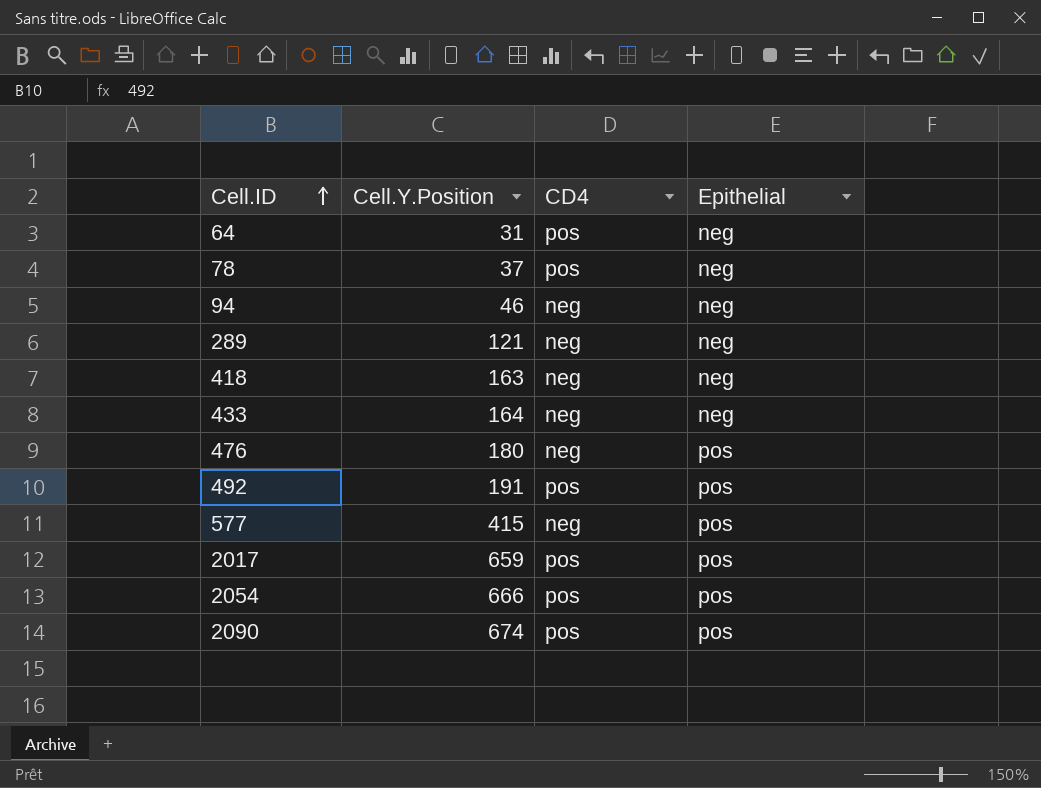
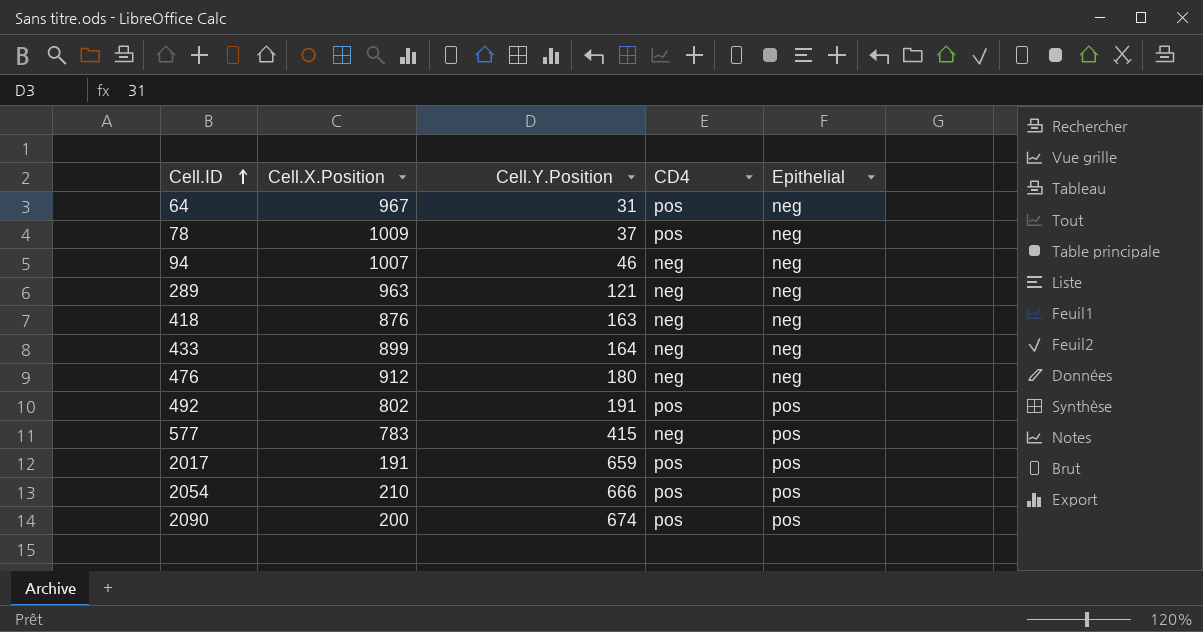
column Cell.X.Position | position: none -> 2
476 | Epithelial: pos -> neg

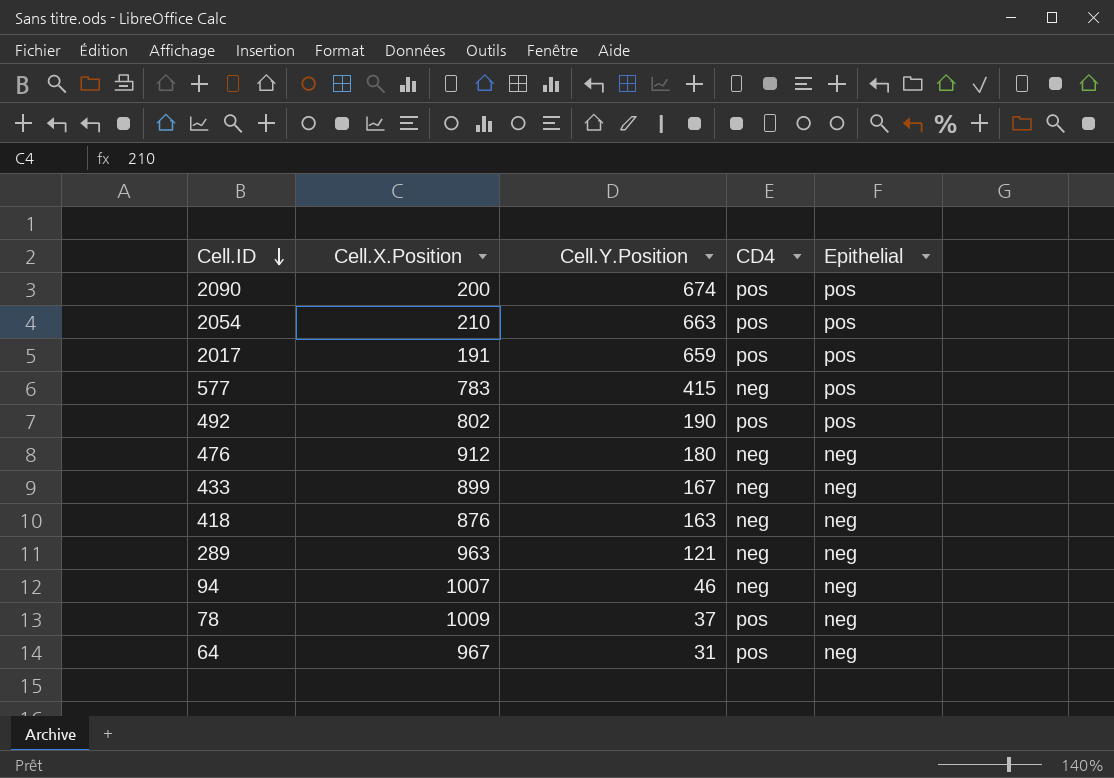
row order: Cell.ID ascending -> Cell.ID descending
2054 | Cell.Y.Position: 666 -> 663
492 | Cell.Y.Position: 191 -> 190
433 | Cell.Y.Position: 164 -> 167

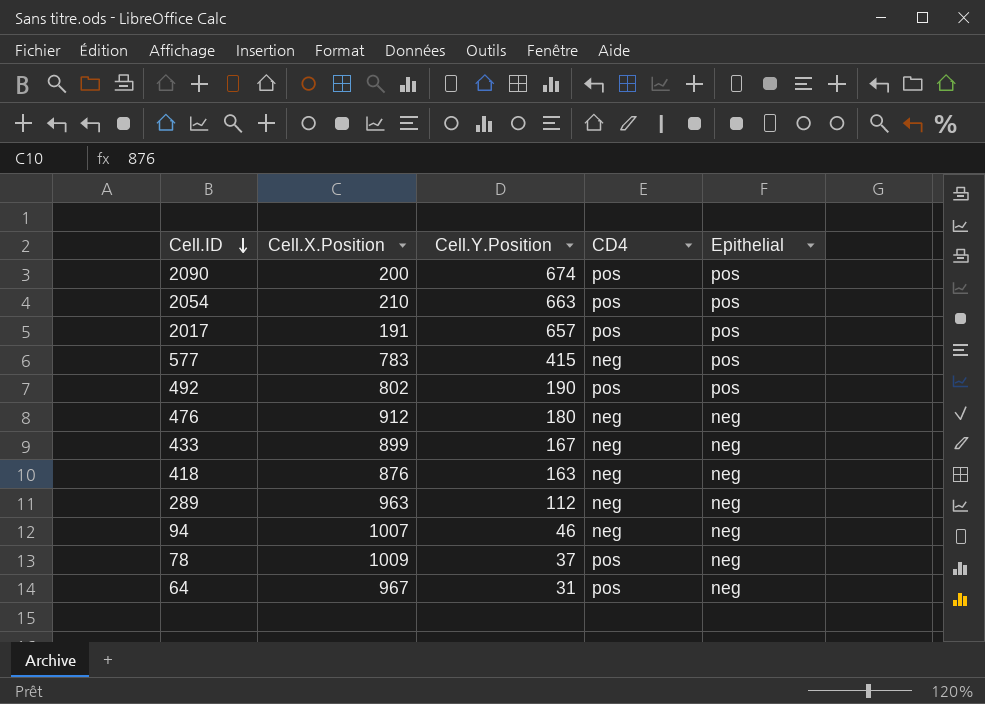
2017 | Cell.Y.Position: 659 -> 657
289 | Cell.Y.Position: 121 -> 112

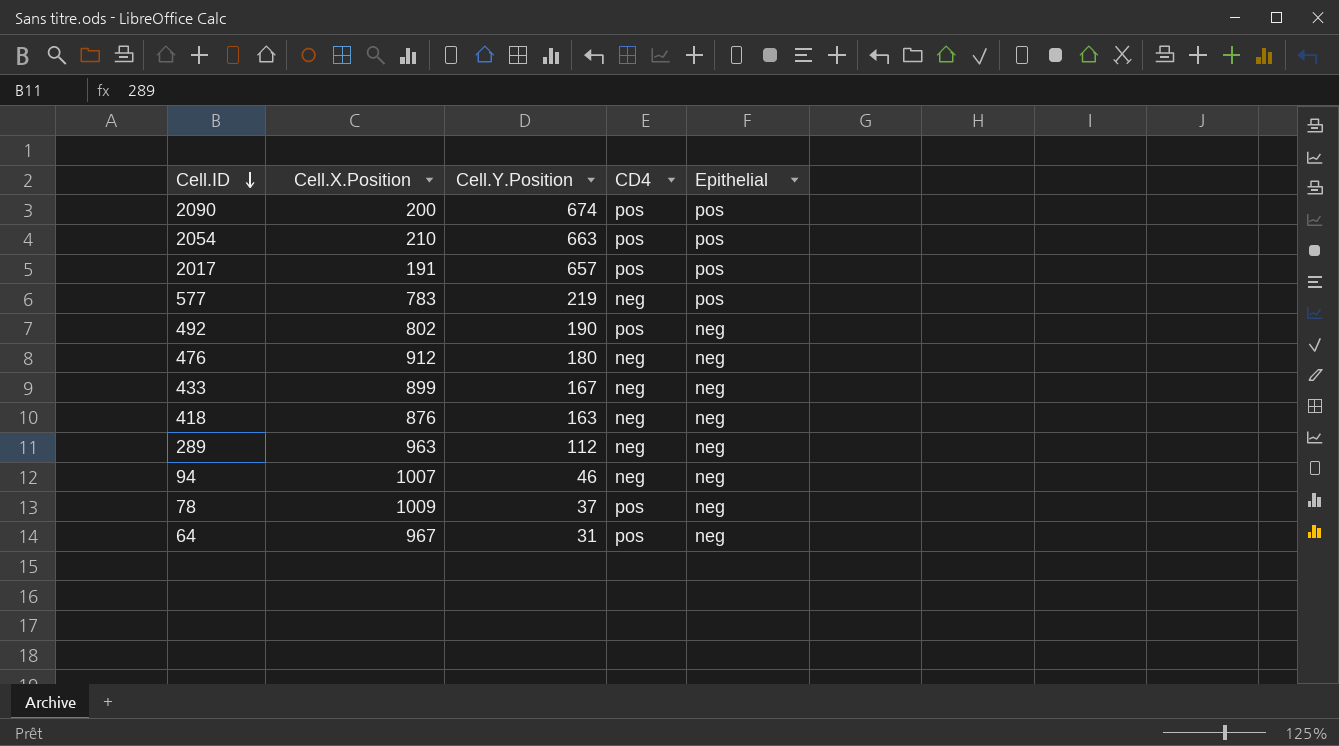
577 | Cell.Y.Position: 415 -> 219
492 | Epithelial: pos -> neg

